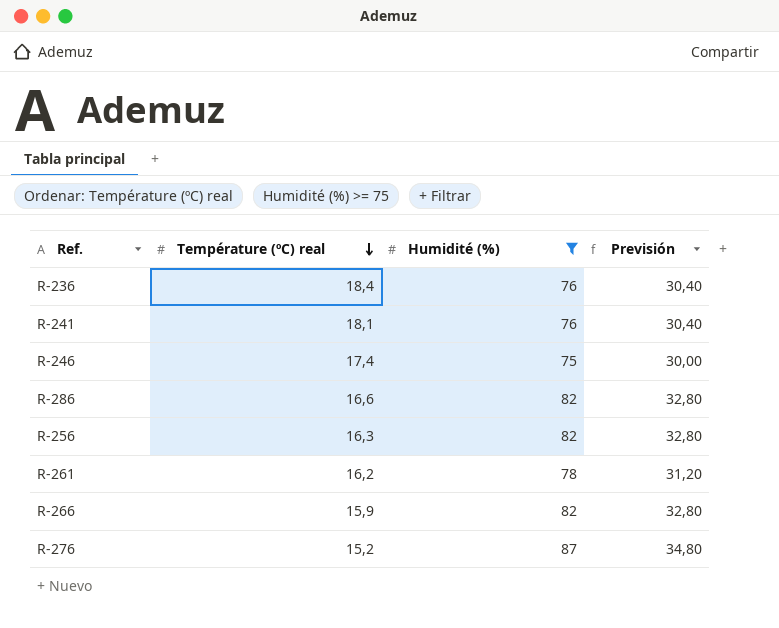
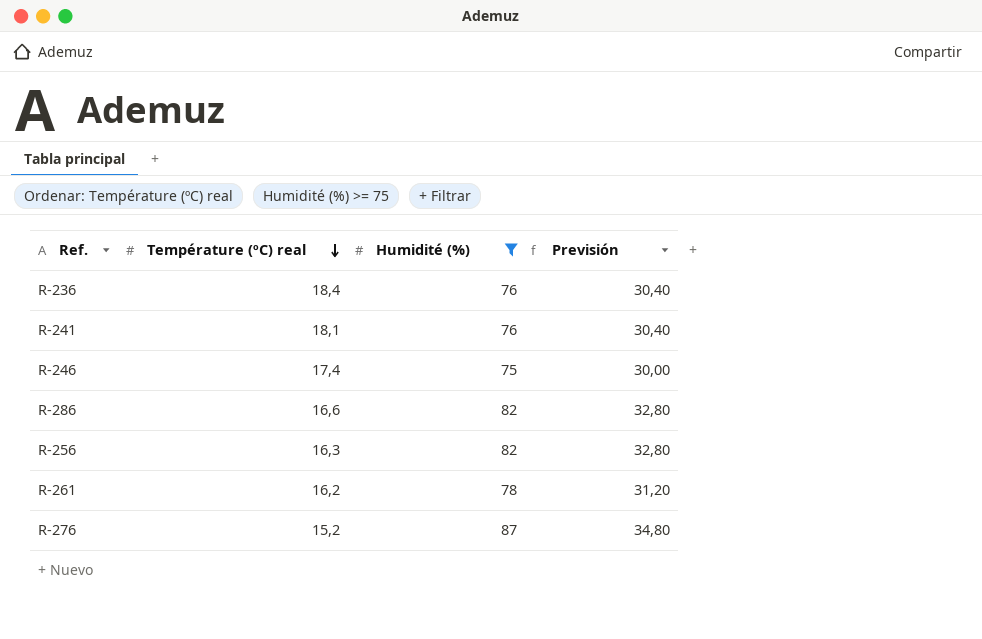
row R-266: 15,9 | 82 | 32,80 -> none

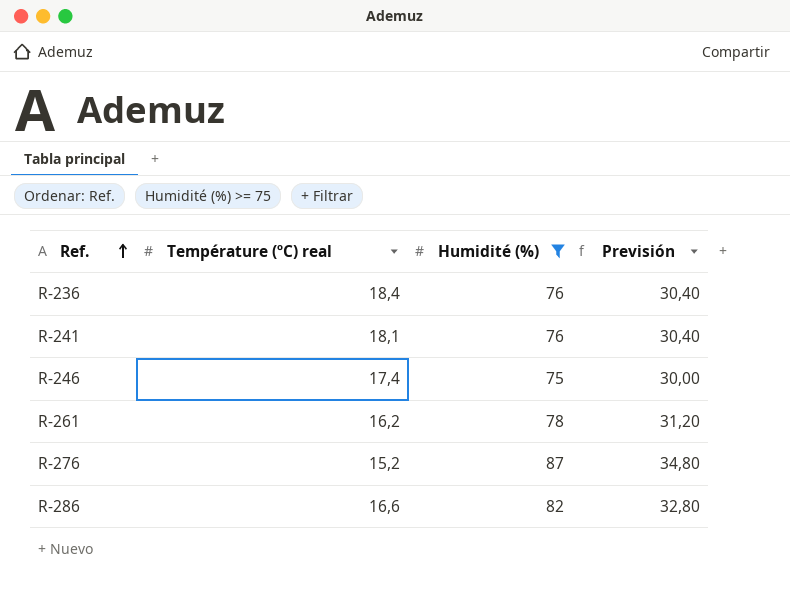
row order: Température (ºC) real descending -> Ref. ascending
row R-256: 16,3 | 82 | 32,80 -> none

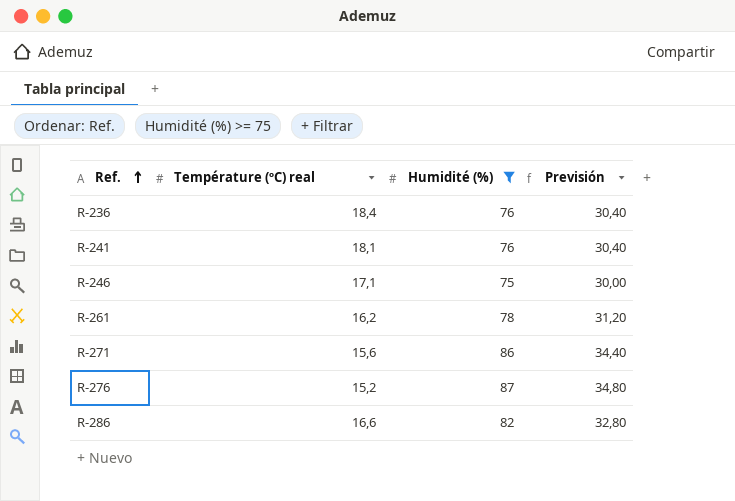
R-246 | Température (ºC) real: 17,4 -> 17,1
row R-271: none -> 15,6 | 86 | 34,40

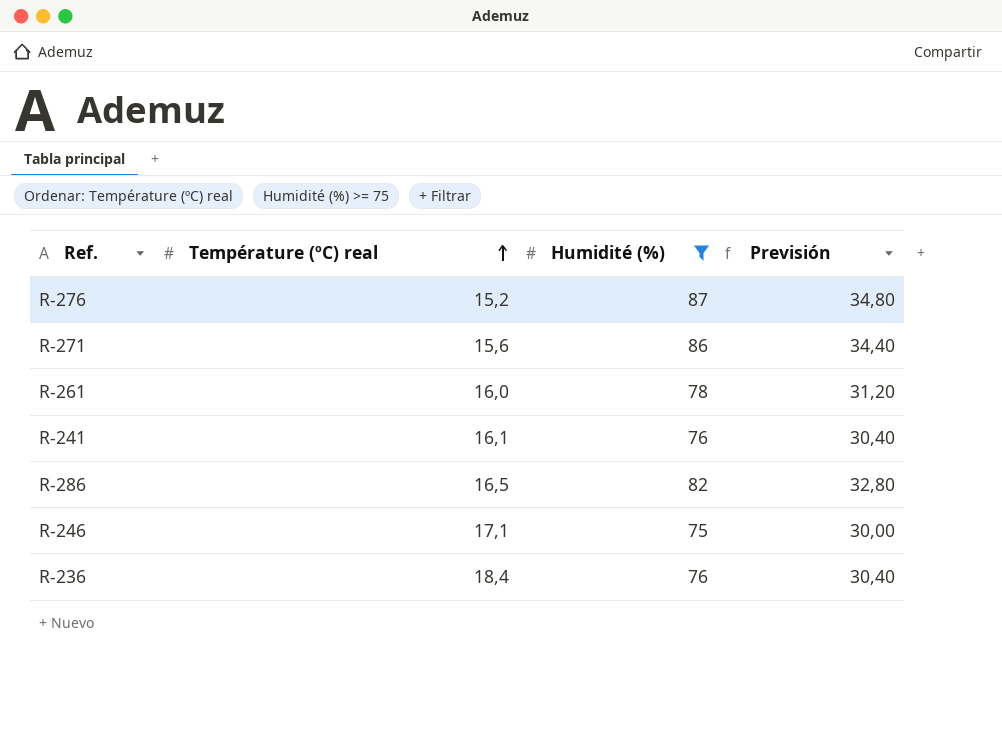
row order: Ref. ascending -> Température (ºC) real ascending
R-261 | Température (ºC) real: 16,2 -> 16,0
R-241 | Température (ºC) real: 18,1 -> 16,1
R-286 | Température (ºC) real: 16,6 -> 16,5

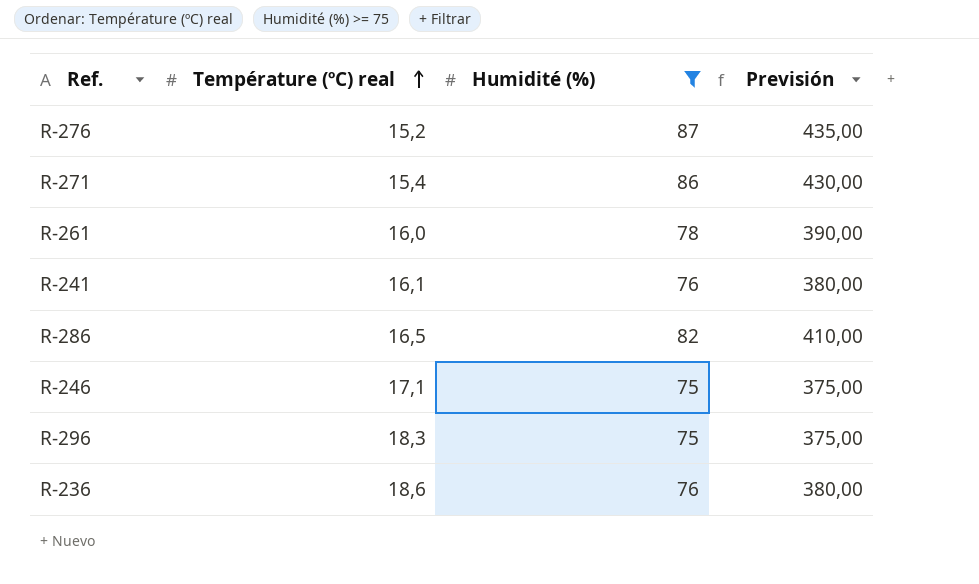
column Previsión | formula: [Humidité (%)] * 0,4 -> [Humidité (%)] * 5
R-271 | Température (ºC) real: 15,6 -> 15,4
row R-296: none -> 18,3 | 75 | 375,00
R-236 | Température (ºC) real: 18,4 -> 18,6

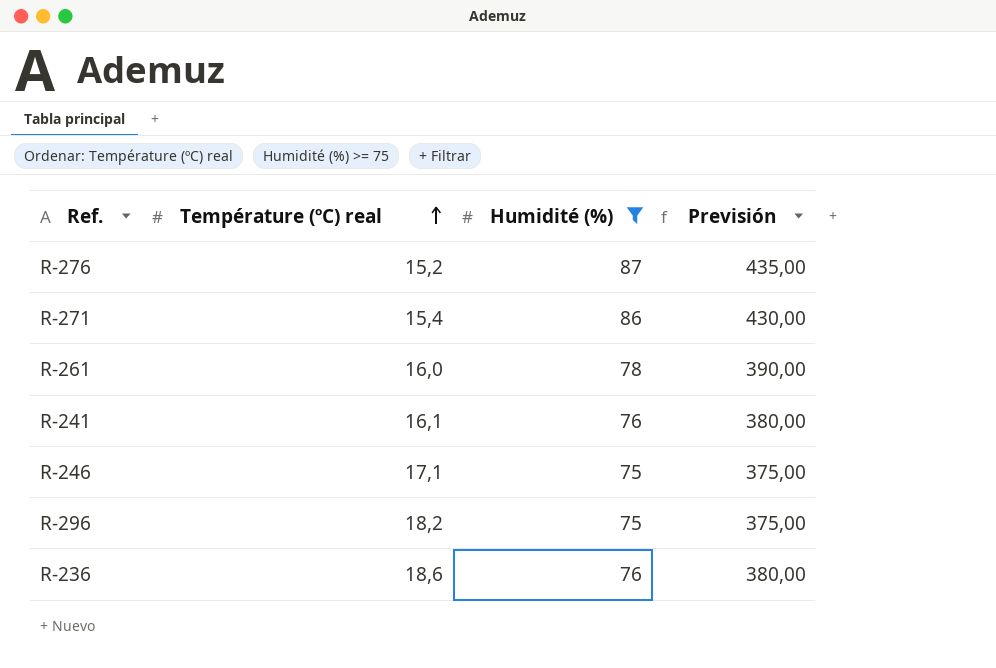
row R-286: 16,5 | 82 | 410,00 -> none
R-296 | Température (ºC) real: 18,3 -> 18,2

